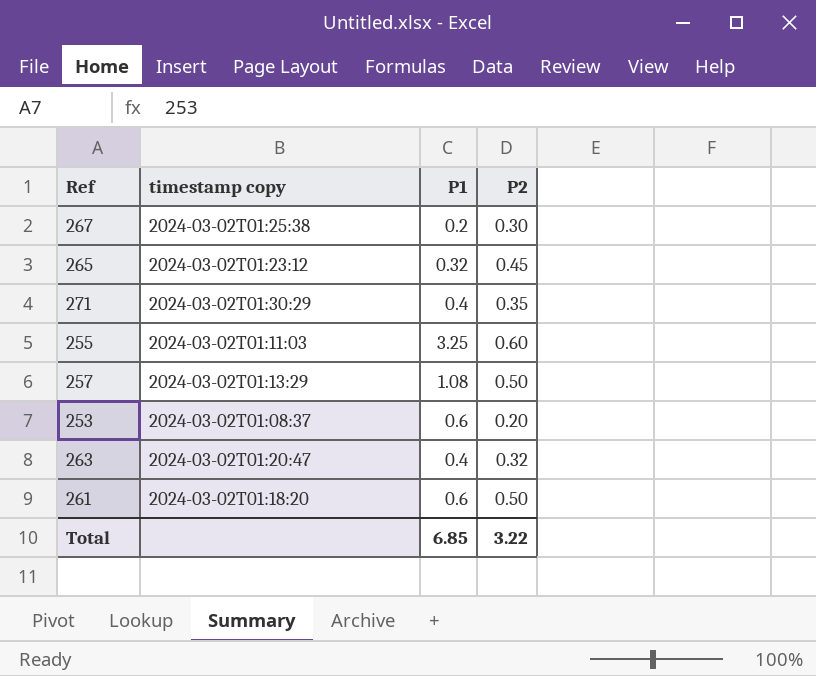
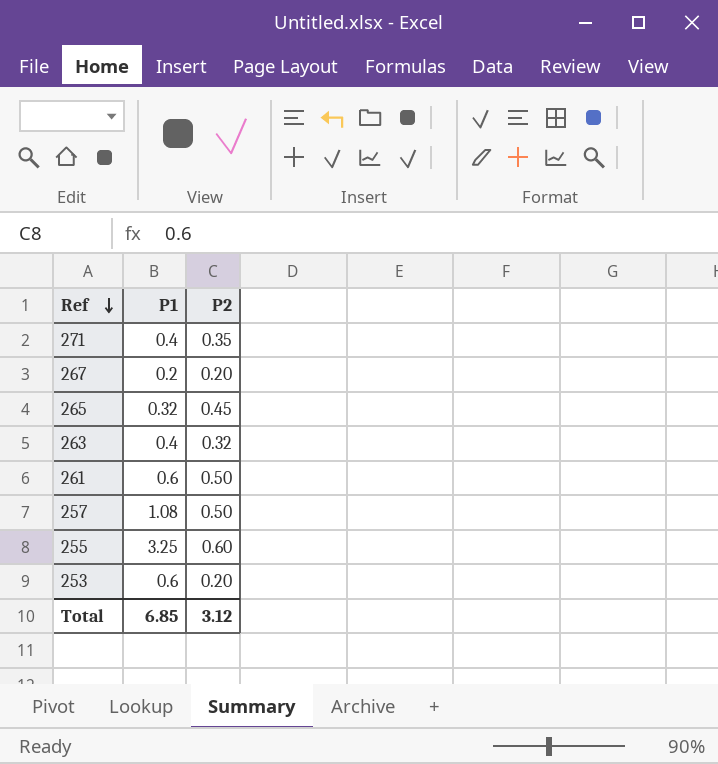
row order: none -> Ref descending
column timestamp copy | position: 2 -> none
267 | P2: 0.30 -> 0.20
Total | P2: 3.22 -> 3.12

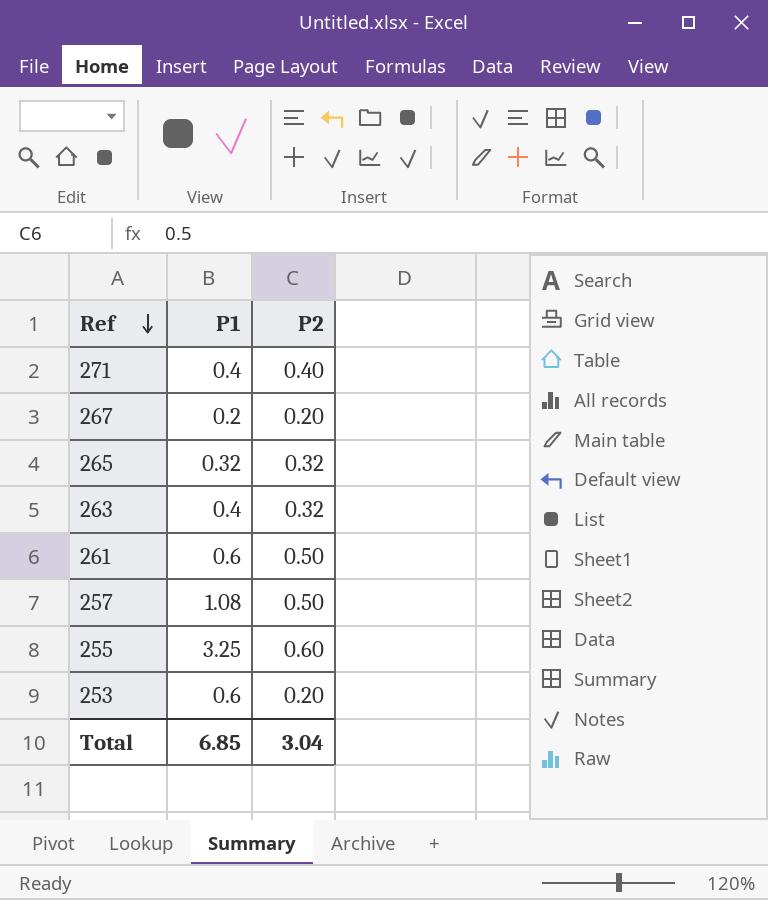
271 | P2: 0.35 -> 0.40
265 | P2: 0.45 -> 0.32
Total | P2: 3.12 -> 3.04

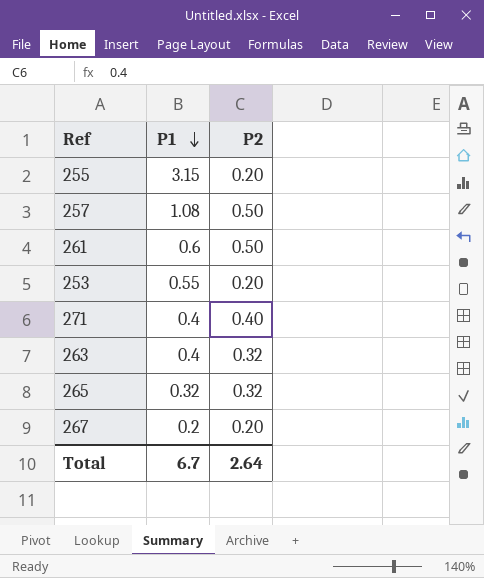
row order: Ref descending -> P1 descending
255 | P1: 3.25 -> 3.15
255 | P2: 0.60 -> 0.20
253 | P1: 0.6 -> 0.55
Total | P1: 6.85 -> 6.7
Total | P2: 3.04 -> 2.64

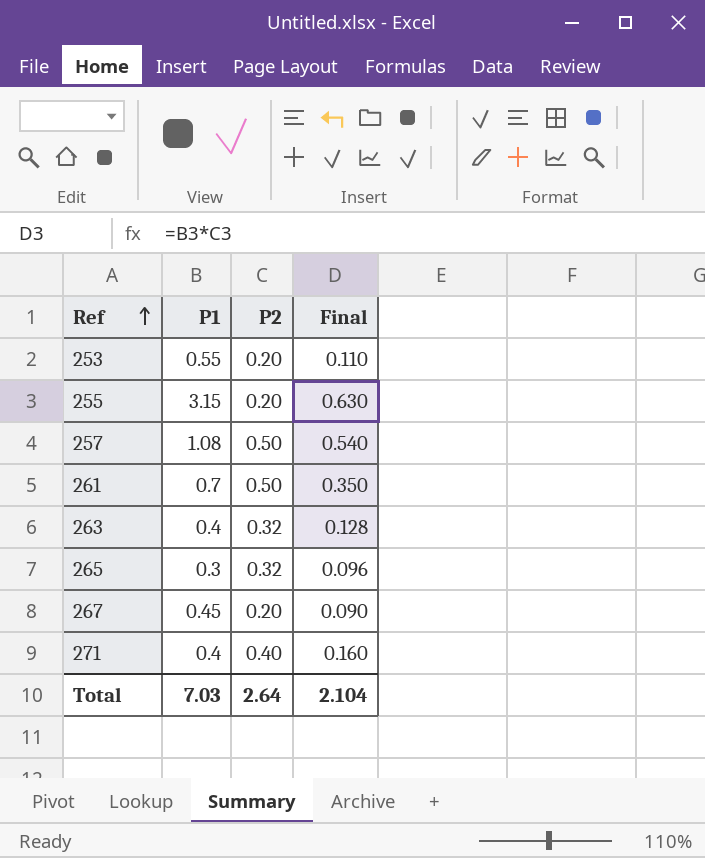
row order: P1 descending -> Ref ascending
column Final | formula: none -> [P1] * [P2]
261 | P1: 0.6 -> 0.7
265 | P1: 0.32 -> 0.3
267 | P1: 0.2 -> 0.45
Total | P1: 6.7 -> 7.03

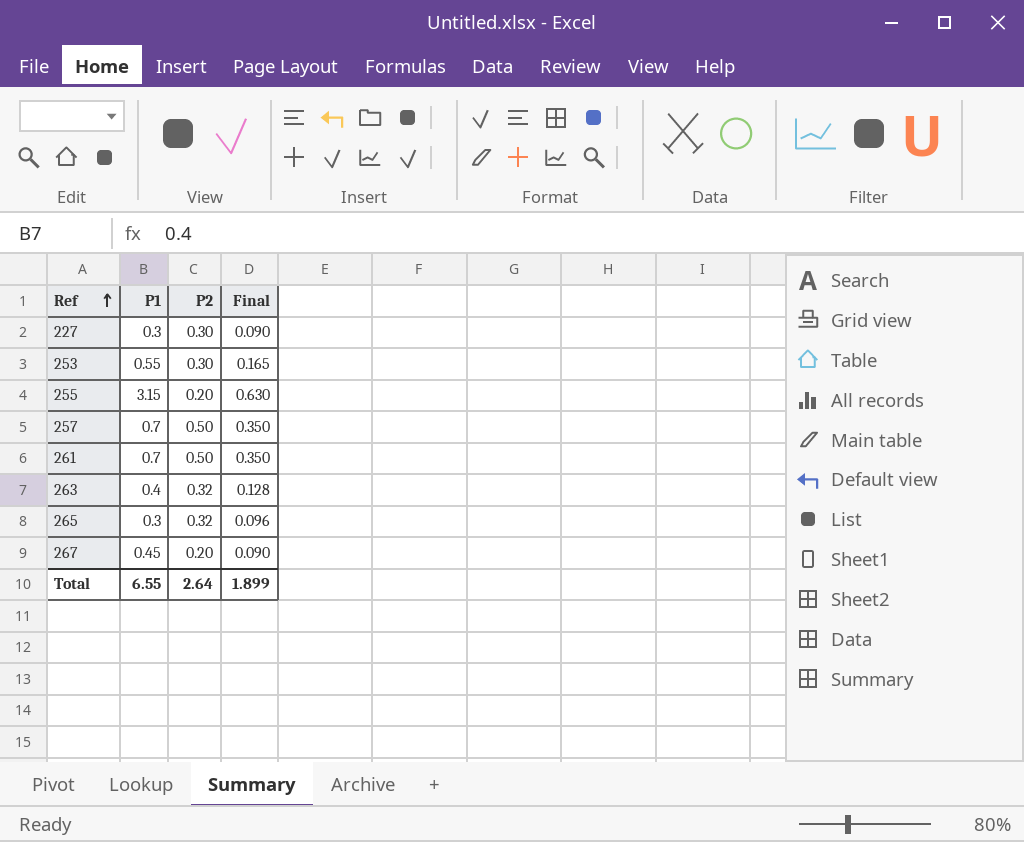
row 271: 0.4 | 0.40 | 0.160 -> none
row 227: none -> 0.3 | 0.30 | 0.090
253 | P2: 0.20 -> 0.30
253 | Final: 0.110 -> 0.165
257 | P1: 1.08 -> 0.7
257 | Final: 0.540 -> 0.350
Total | P1: 7.03 -> 6.55
Total | Final: 2.104 -> 1.899

